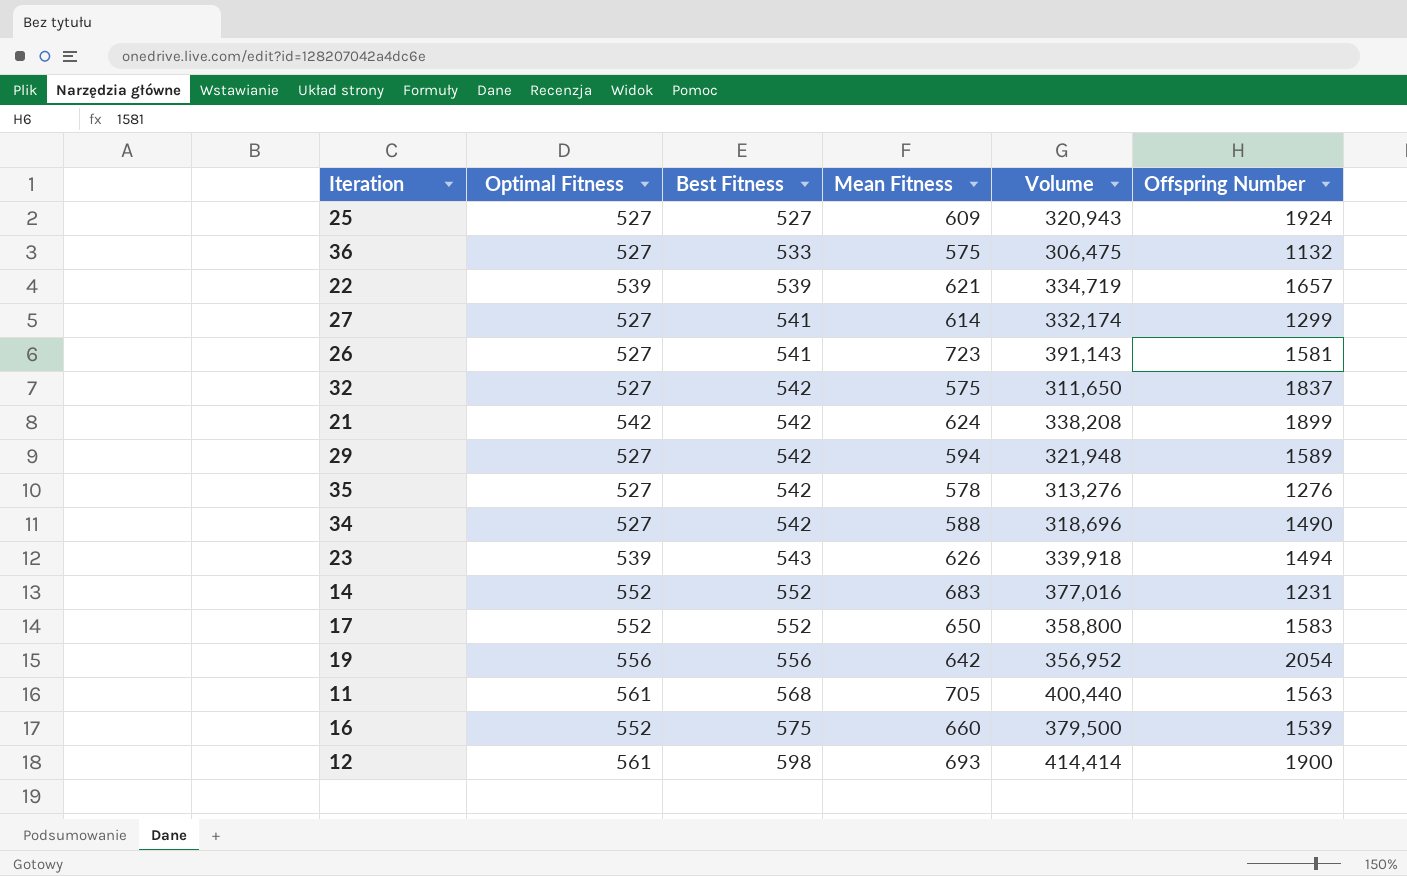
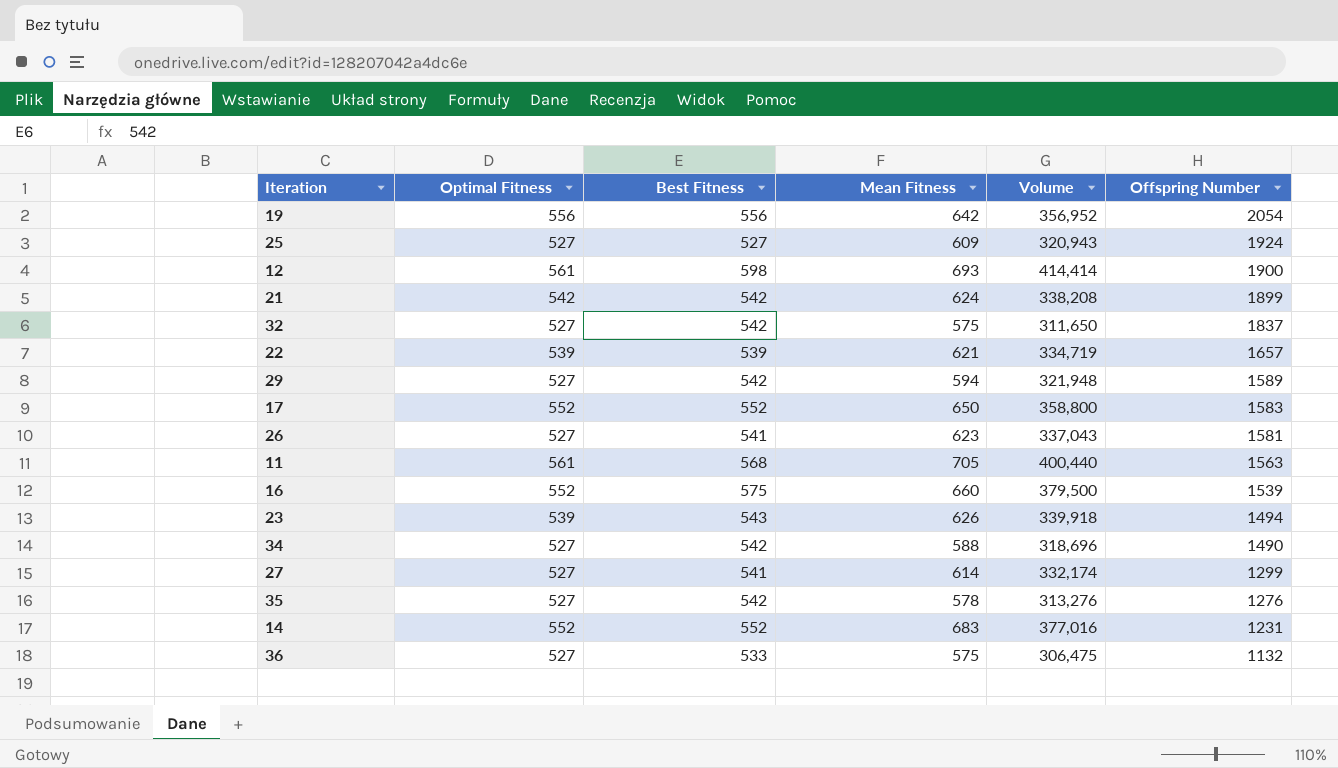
row order: Best Fitness ascending -> Offspring Number descending
26 | Mean Fitness: 723 -> 623
26 | Volume: 391,143 -> 337,043

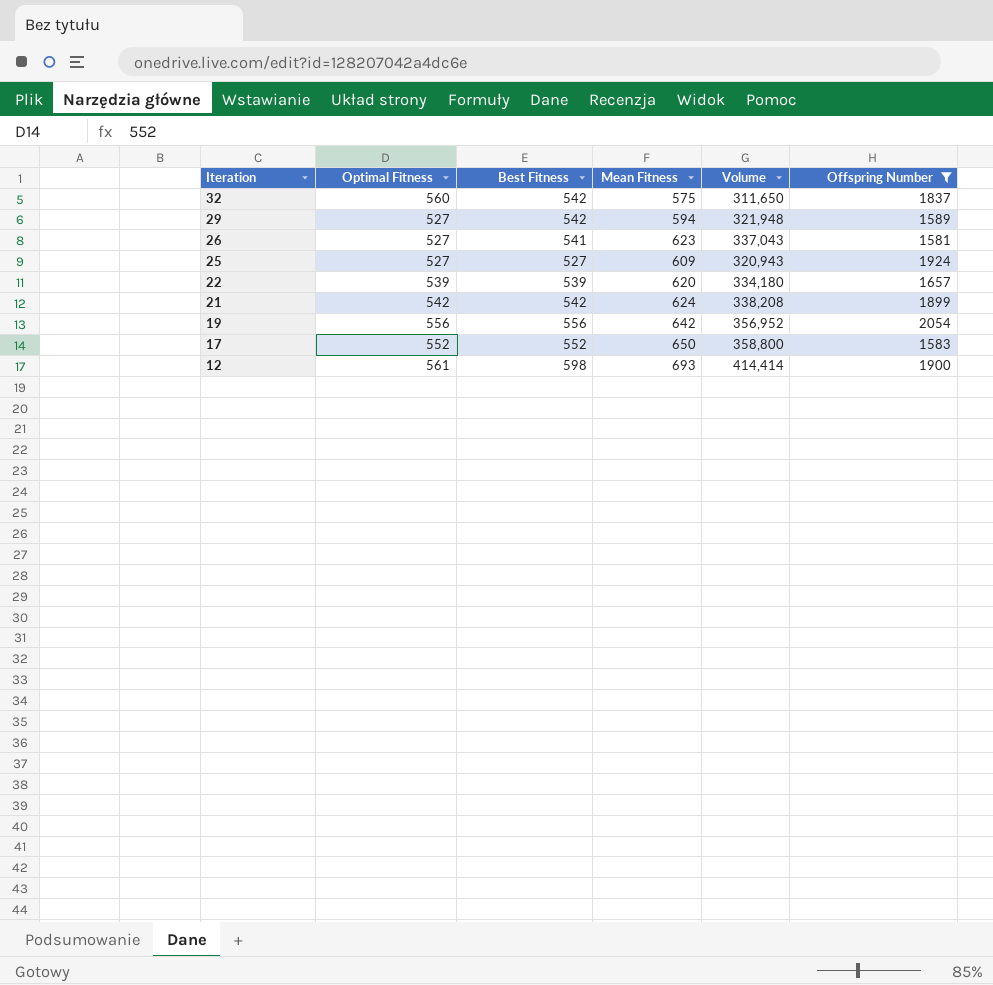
filter: none -> Offspring Number >= 1581
row order: Offspring Number descending -> Iteration descending
32 | Optimal Fitness: 527 -> 560
22 | Mean Fitness: 621 -> 620
22 | Volume: 334,719 -> 334,180

